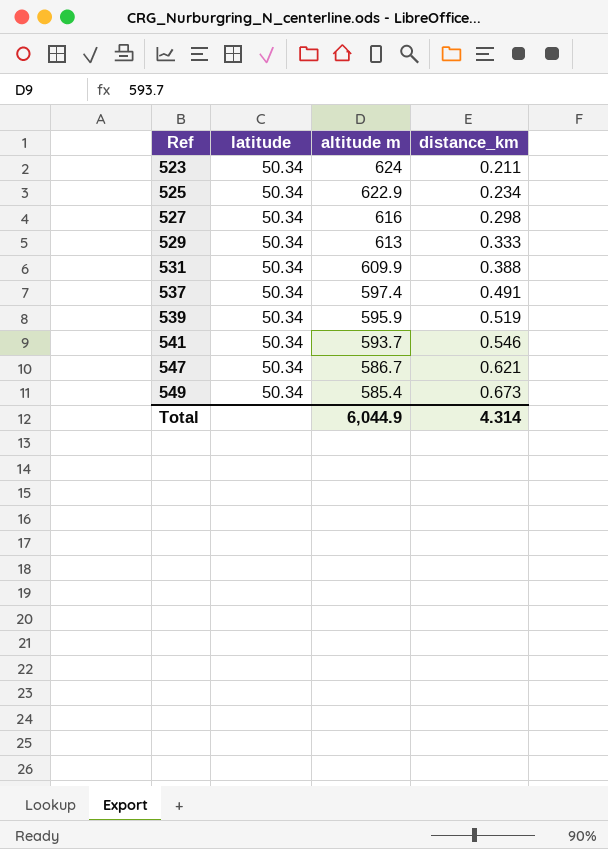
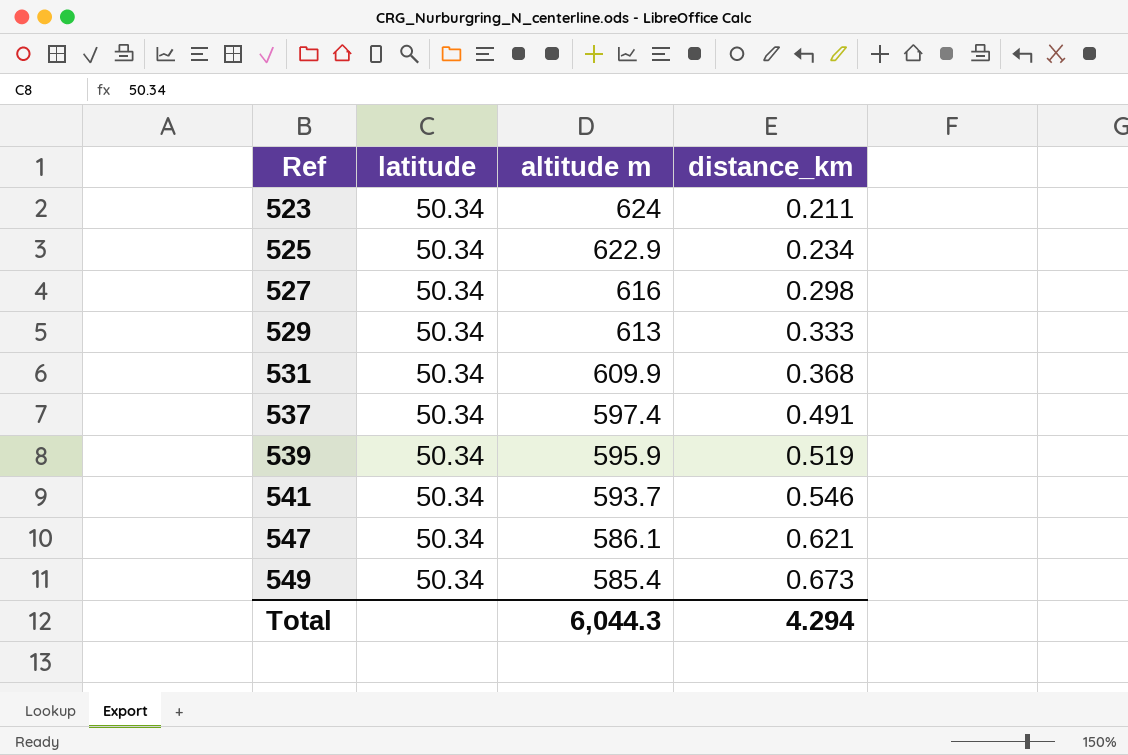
531 | distance_km: 0.388 -> 0.368
547 | altitude m: 586.7 -> 586.1
Total | altitude m: 6,044.9 -> 6,044.3
Total | distance_km: 4.314 -> 4.294

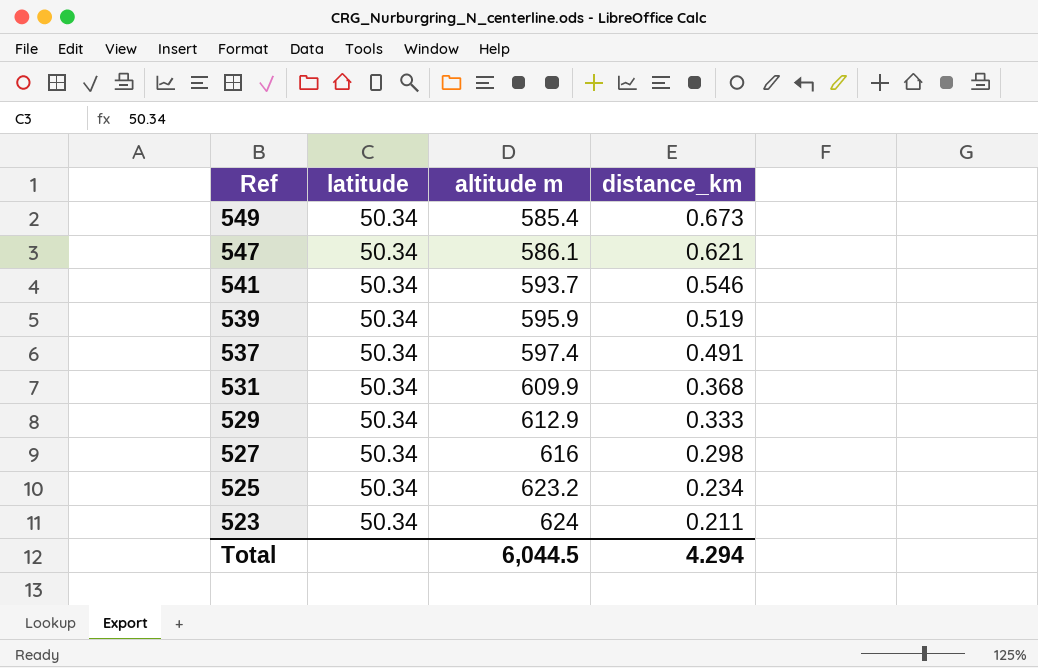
row order: Ref ascending -> Ref descending
529 | altitude m: 613 -> 612.9
525 | altitude m: 622.9 -> 623.2
Total | altitude m: 6,044.3 -> 6,044.5

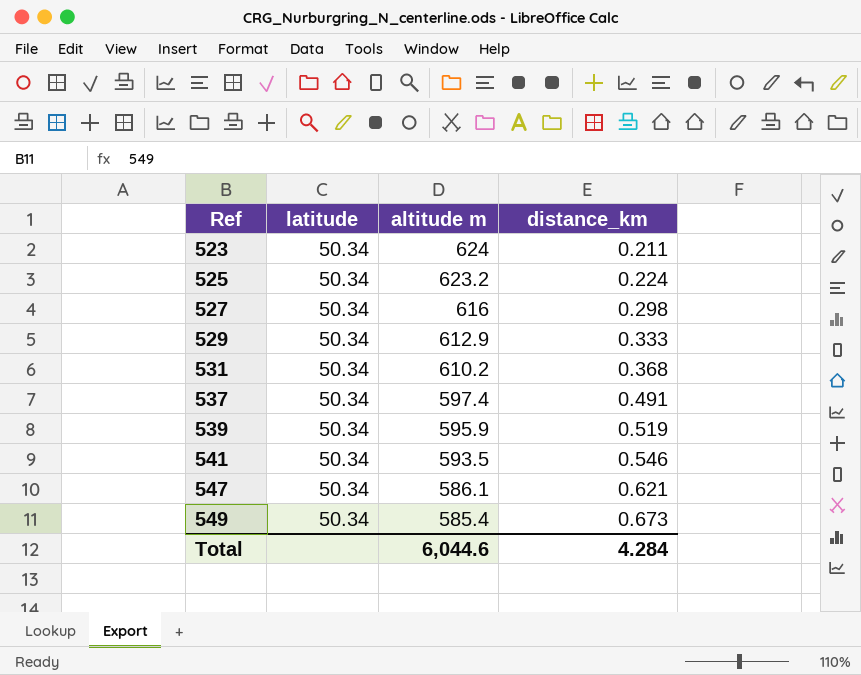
row order: Ref descending -> Ref ascending
525 | distance_km: 0.234 -> 0.224
531 | altitude m: 609.9 -> 610.2
541 | altitude m: 593.7 -> 593.5
Total | altitude m: 6,044.5 -> 6,044.6
Total | distance_km: 4.294 -> 4.284

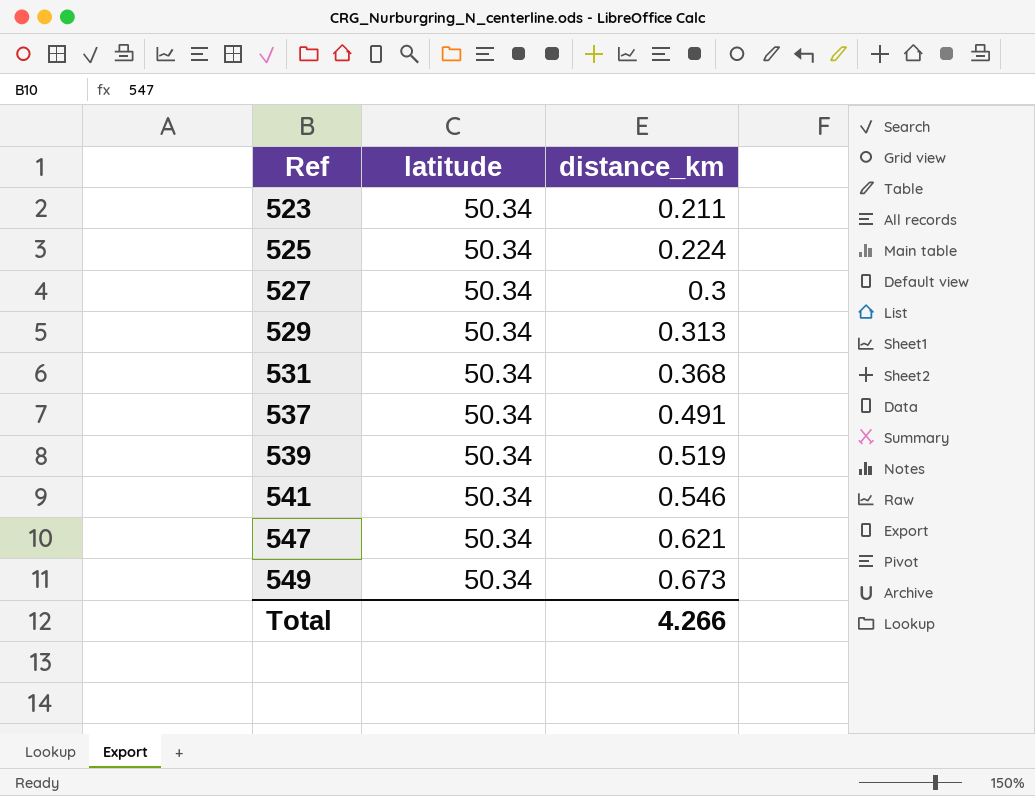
column altitude m | position: 3 -> none
527 | distance_km: 0.298 -> 0.3
529 | distance_km: 0.333 -> 0.313
Total | distance_km: 4.284 -> 4.266

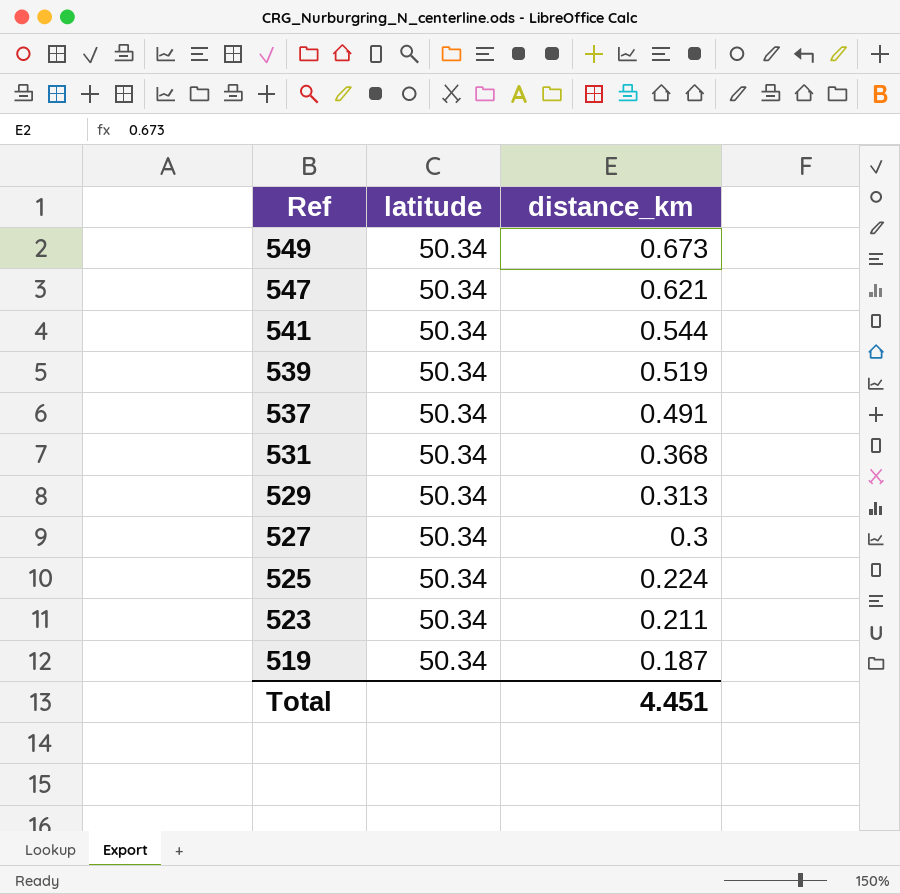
row order: Ref ascending -> Ref descending
541 | distance_km: 0.546 -> 0.544
row 519: none -> 50.34 | 0.187
Total | distance_km: 4.266 -> 4.451

